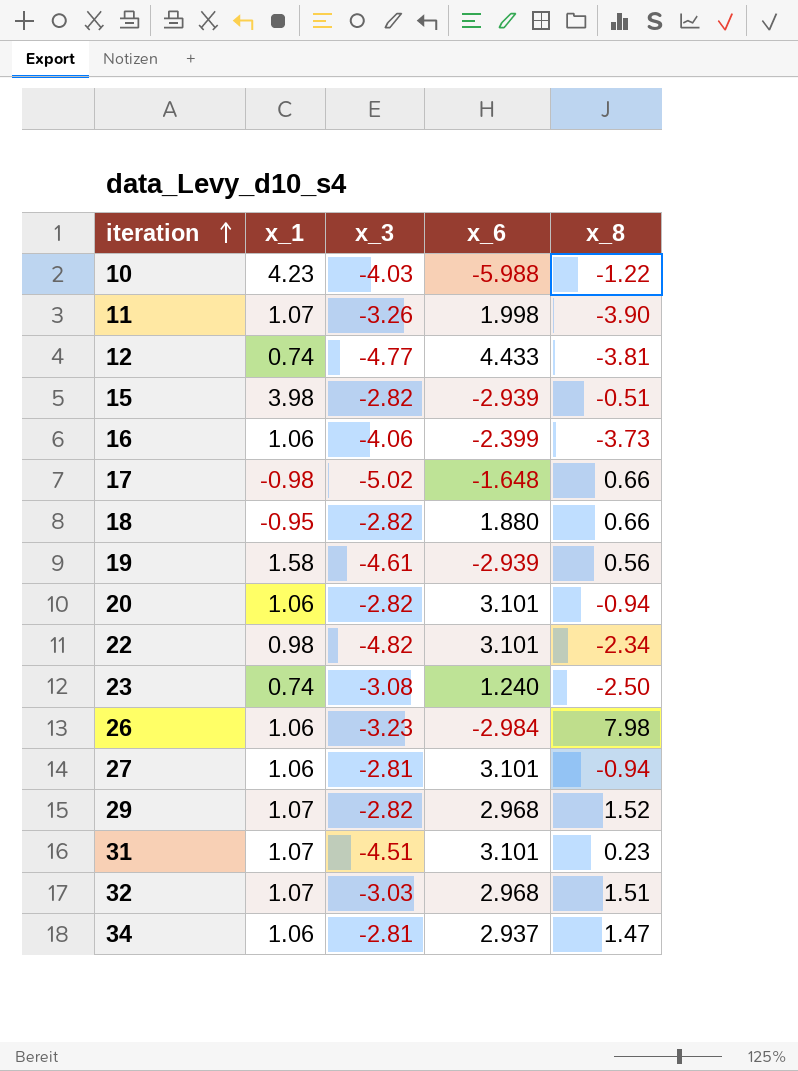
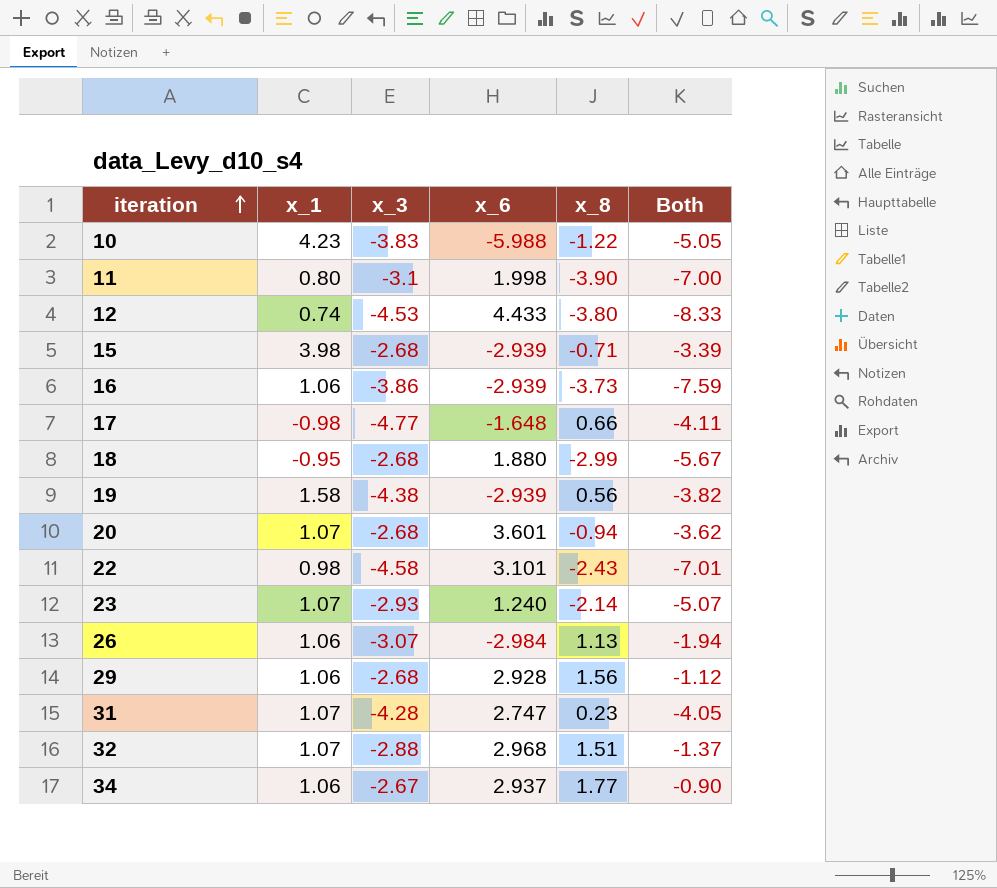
column Both | formula: none -> [x_3] + [x_8]
row 27: 1.06 | -2.81 | 3.101 | -0.94 -> none
10 | x_3: -4.03 -> -3.83
11 | x_1: 1.07 -> 0.80
11 | x_3: -3.26 -> -3.1
12 | x_3: -4.77 -> -4.53
12 | x_8: -3.81 -> -3.80
15 | x_3: -2.82 -> -2.68
15 | x_8: -0.51 -> -0.71
16 | x_3: -4.06 -> -3.86
16 | x_6: -2.399 -> -2.939
17 | x_3: -5.02 -> -4.77
18 | x_3: -2.82 -> -2.68
18 | x_8: 0.66 -> -2.99
19 | x_3: -4.61 -> -4.38
20 | x_1: 1.06 -> 1.07
20 | x_3: -2.82 -> -2.68
20 | x_6: 3.101 -> 3.601
22 | x_3: -4.82 -> -4.58
22 | x_8: -2.34 -> -2.43
23 | x_1: 0.74 -> 1.07
23 | x_3: -3.08 -> -2.93
23 | x_8: -2.50 -> -2.14
26 | x_3: -3.23 -> -3.07
26 | x_8: 7.98 -> 1.13
29 | x_1: 1.07 -> 1.06
29 | x_3: -2.82 -> -2.68
29 | x_6: 2.968 -> 2.928
29 | x_8: 1.52 -> 1.56
31 | x_3: -4.51 -> -4.28
31 | x_6: 3.101 -> 2.747
32 | x_3: -3.03 -> -2.88
34 | x_3: -2.81 -> -2.67
34 | x_8: 1.47 -> 1.77

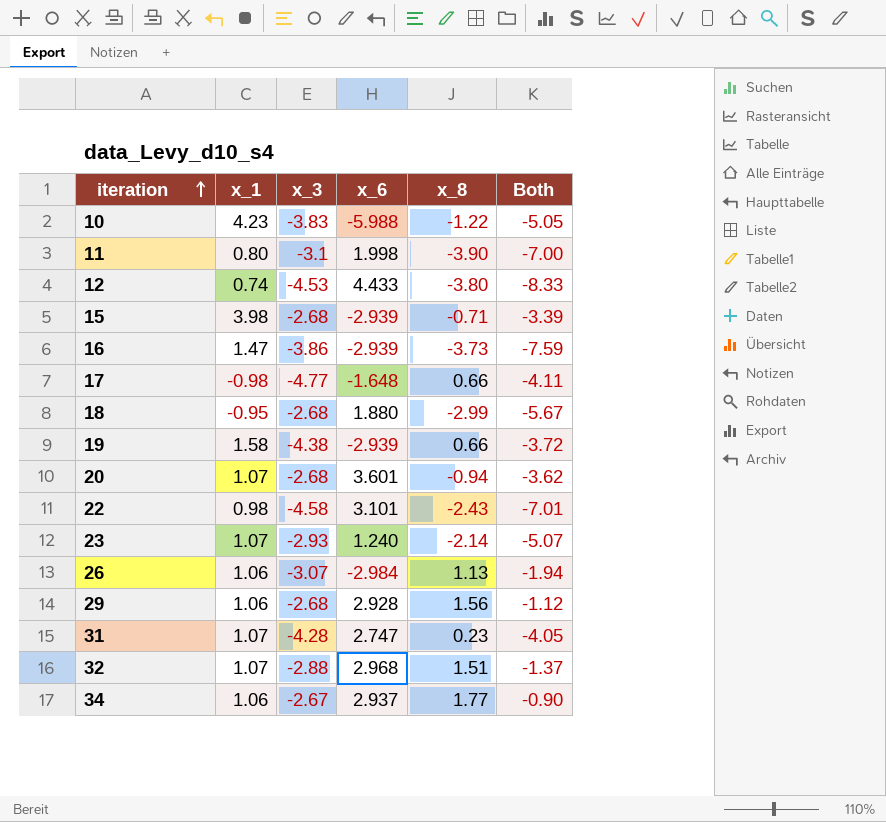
16 | x_1: 1.06 -> 1.47
19 | x_8: 0.56 -> 0.66
19 | Both: -3.82 -> -3.72

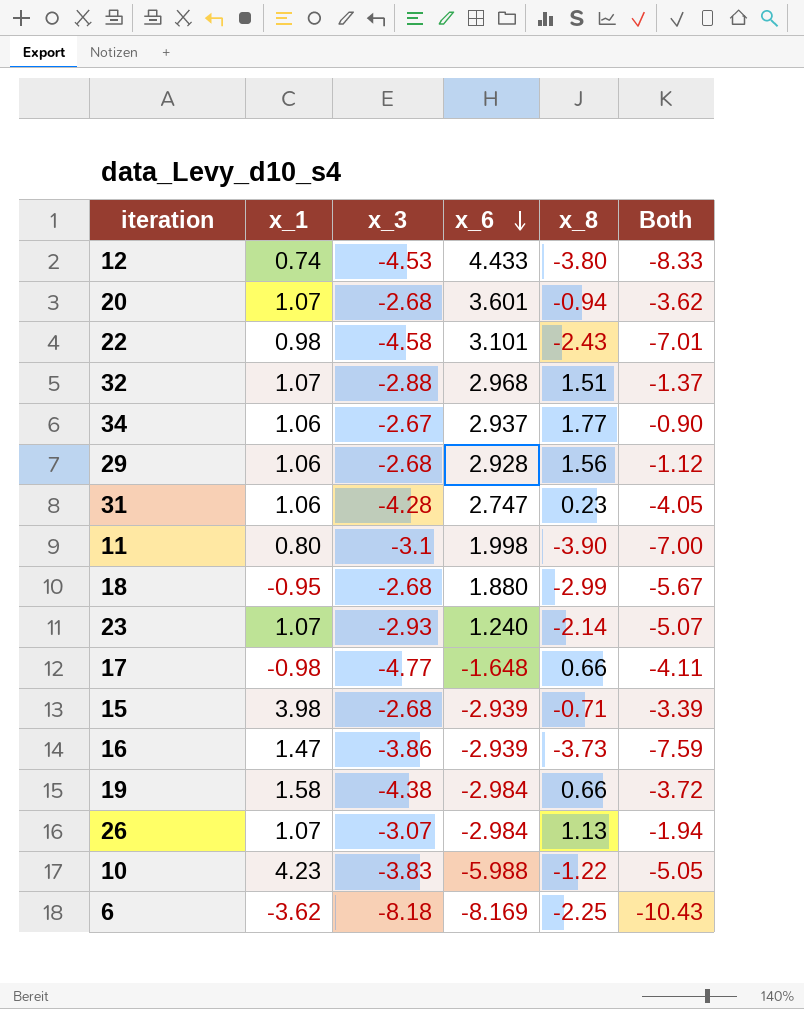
row order: iteration ascending -> x_6 descending
31 | x_1: 1.07 -> 1.06
19 | x_6: -2.939 -> -2.984
26 | x_1: 1.06 -> 1.07
row 6: none -> -3.62 | -8.18 | -8.169 | -2.25 | -10.43

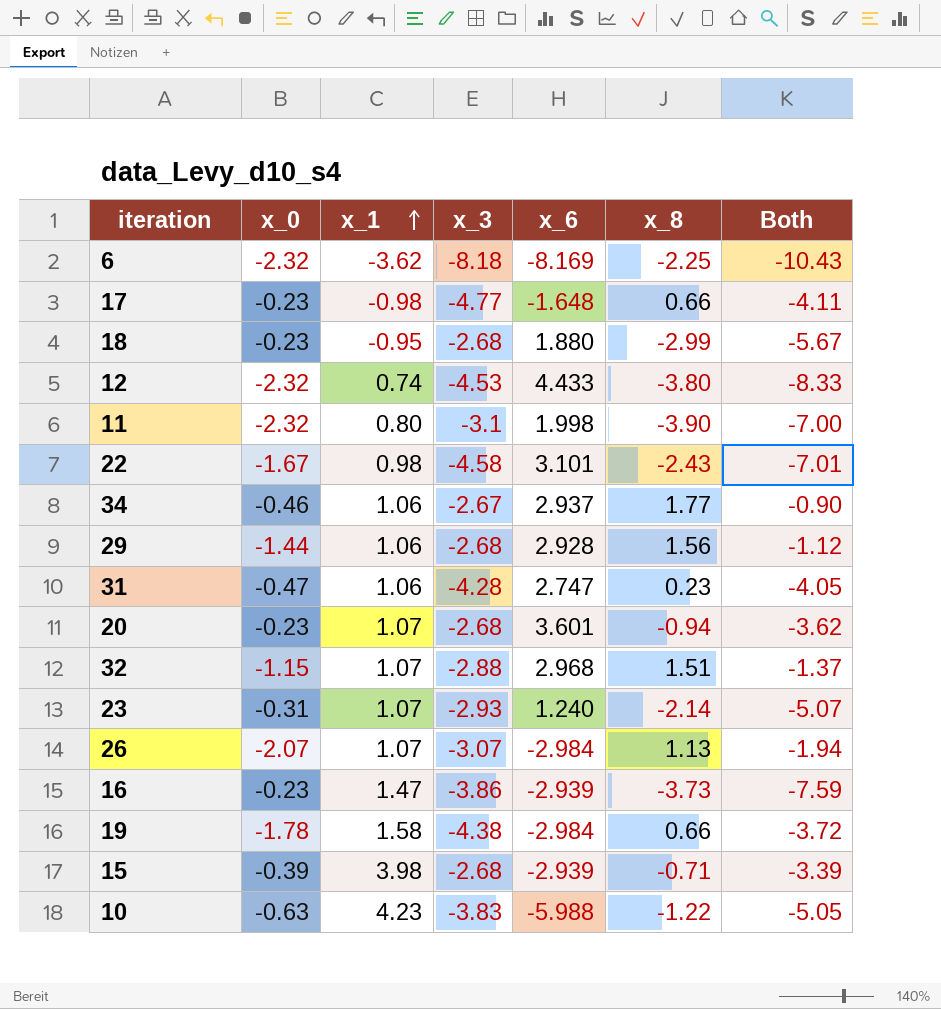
row order: x_6 descending -> x_1 ascending
column x_0 | position: none -> 2

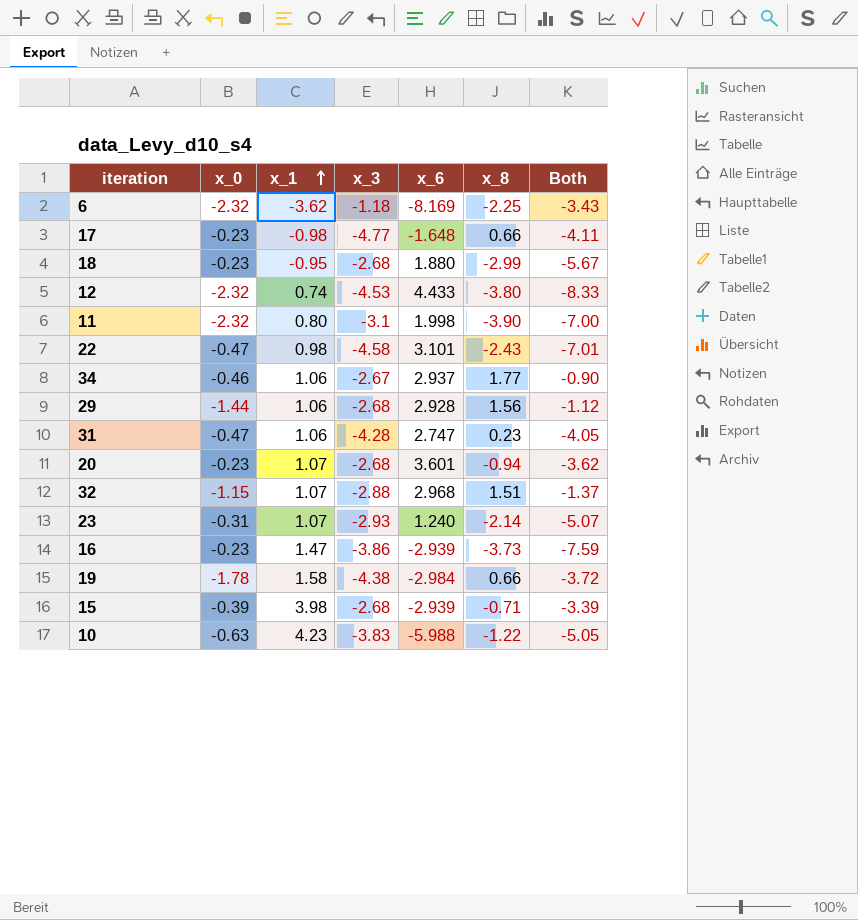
row 26: -2.07 | 1.07 | -3.07 | -2.984 | 1.13 | -1.94 -> none
6 | x_3: -8.18 -> -1.18
6 | Both: -10.43 -> -3.43
22 | x_0: -1.67 -> -0.47

